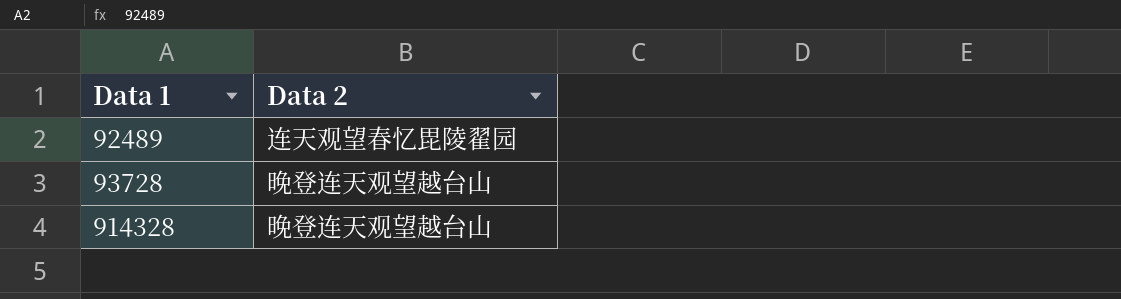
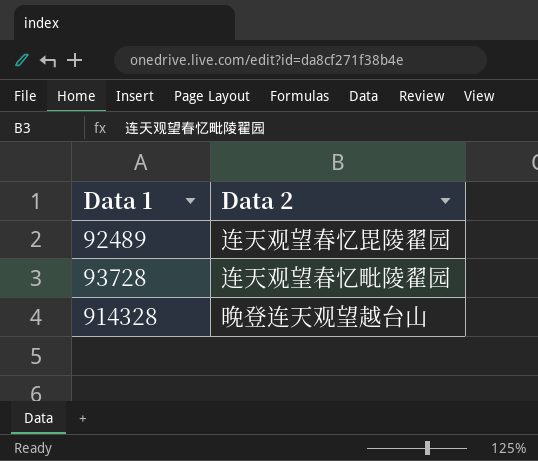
93728 | Data 2: 晚登连天观望越台山 -> 连天观望春忆毗陵翟园

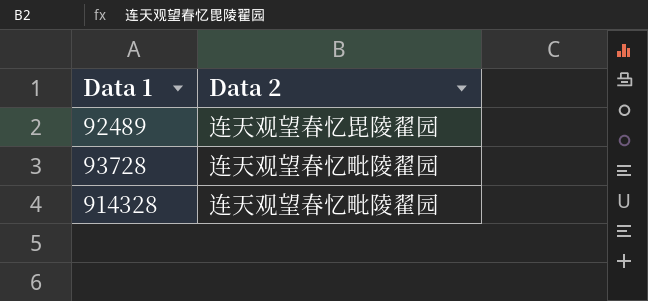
914328 | Data 2: 晚登连天观望越台山 -> 连天观望春忆毗陵翟园

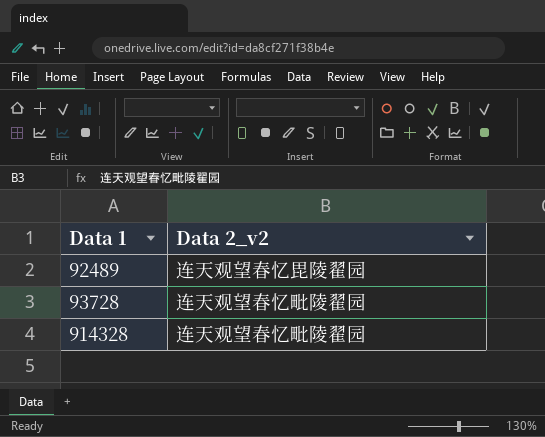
column name: Data 2 -> Data 2_v2

